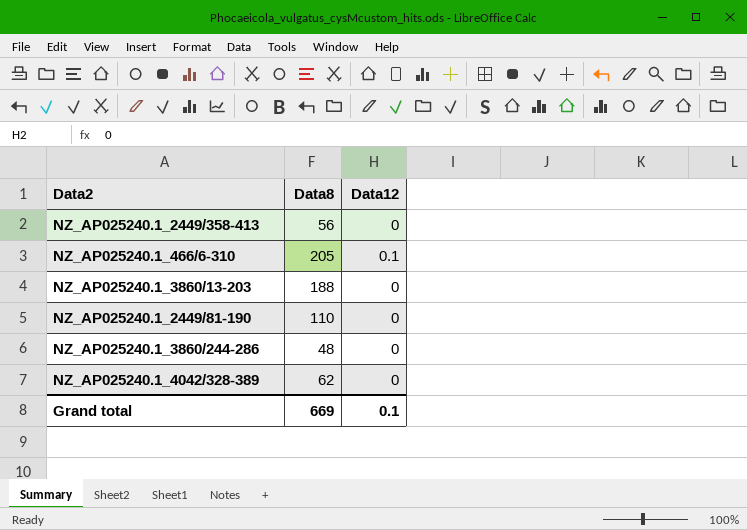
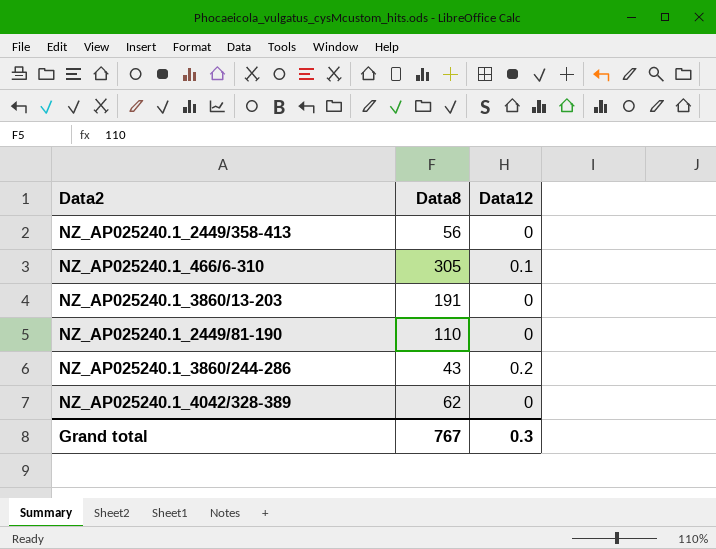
NZ_AP025240.1_466/6-310 | Data8: 205 -> 305
NZ_AP025240.1_3860/13-203 | Data8: 188 -> 191
NZ_AP025240.1_3860/244-286 | Data8: 48 -> 43
NZ_AP025240.1_3860/244-286 | Data12: 0 -> 0.2
Grand total | Data8: 669 -> 767
Grand total | Data12: 0.1 -> 0.3

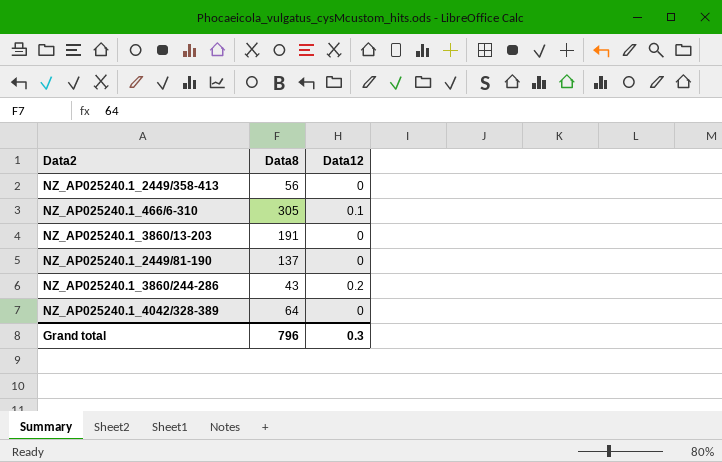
NZ_AP025240.1_2449/81-190 | Data8: 110 -> 137
NZ_AP025240.1_4042/328-389 | Data8: 62 -> 64
Grand total | Data8: 767 -> 796

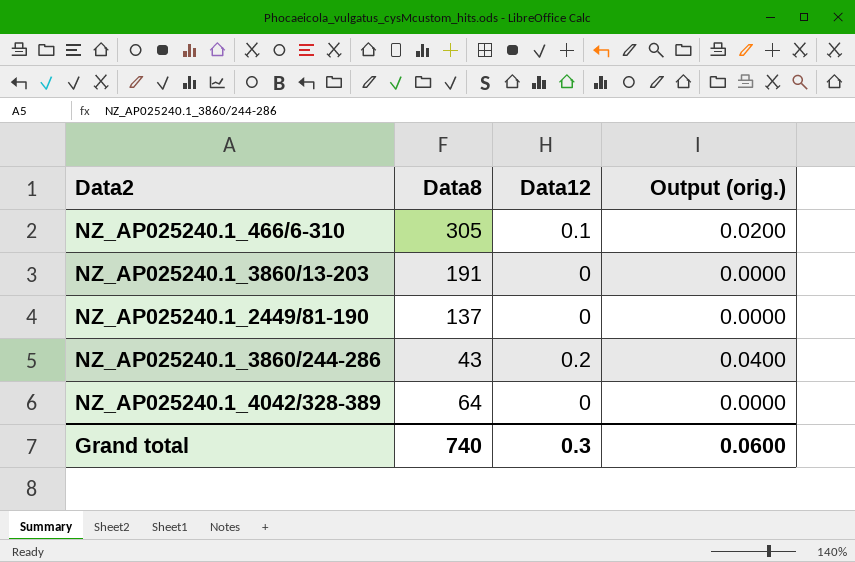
column Output (orig.) | formula: none -> [Data12] * 0.2
row NZ_AP025240.1_2449/358-413: 56 | 0 -> none
Grand total | Data8: 796 -> 740

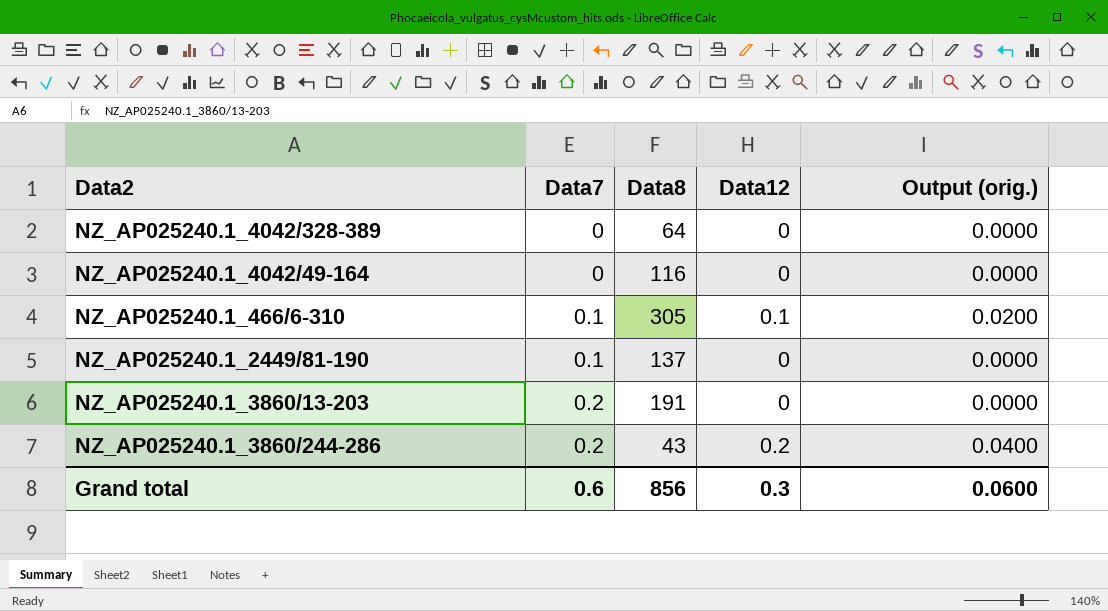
row order: none -> Data7 ascending
column Data7 | position: none -> 2
row NZ_AP025240.1_4042/49-164: none -> 0 | 116 | 0 | 0.0000
Grand total | Data8: 740 -> 856

